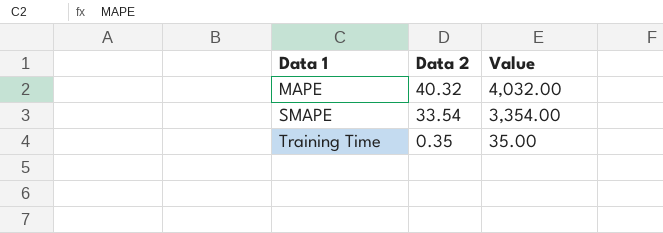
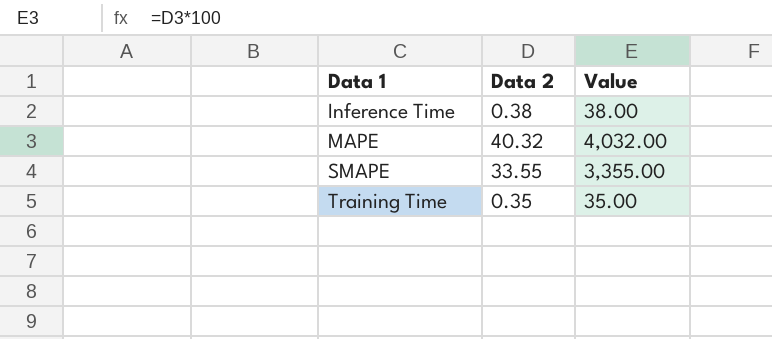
row Inference Time: none -> 0.38 | 38.00
SMAPE | Data 2: 33.54 -> 33.55
SMAPE | Value: 3,354.00 -> 3,355.00

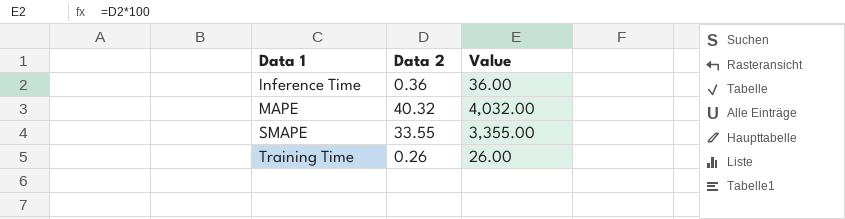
Inference Time | Data 2: 0.38 -> 0.36
Inference Time | Value: 38.00 -> 36.00
Training Time | Data 2: 0.35 -> 0.26
Training Time | Value: 35.00 -> 26.00

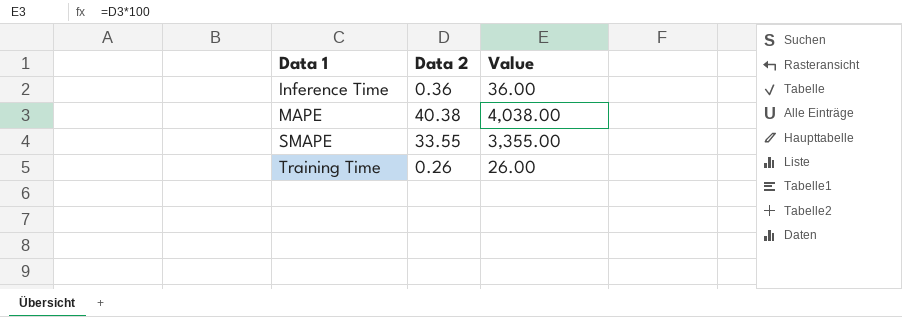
MAPE | Data 2: 40.32 -> 40.38
MAPE | Value: 4,032.00 -> 4,038.00

